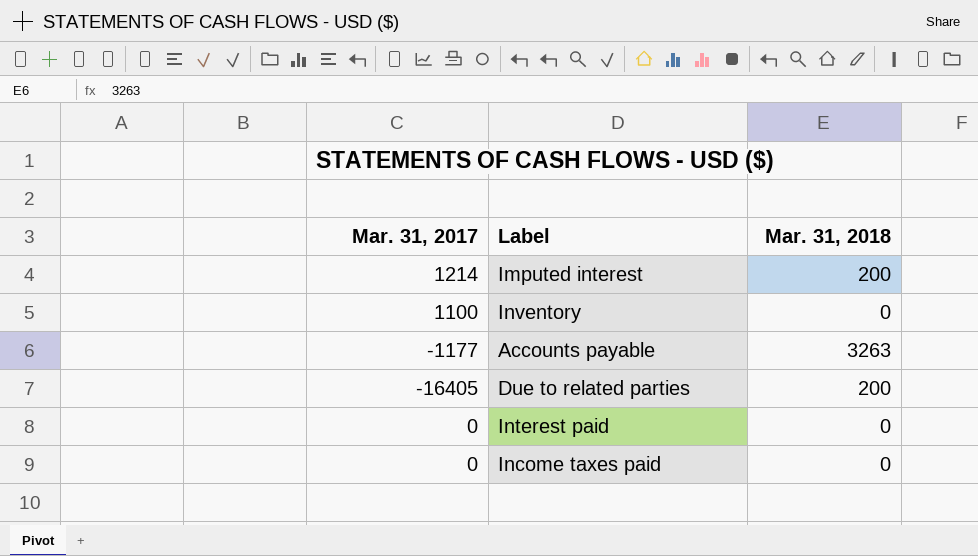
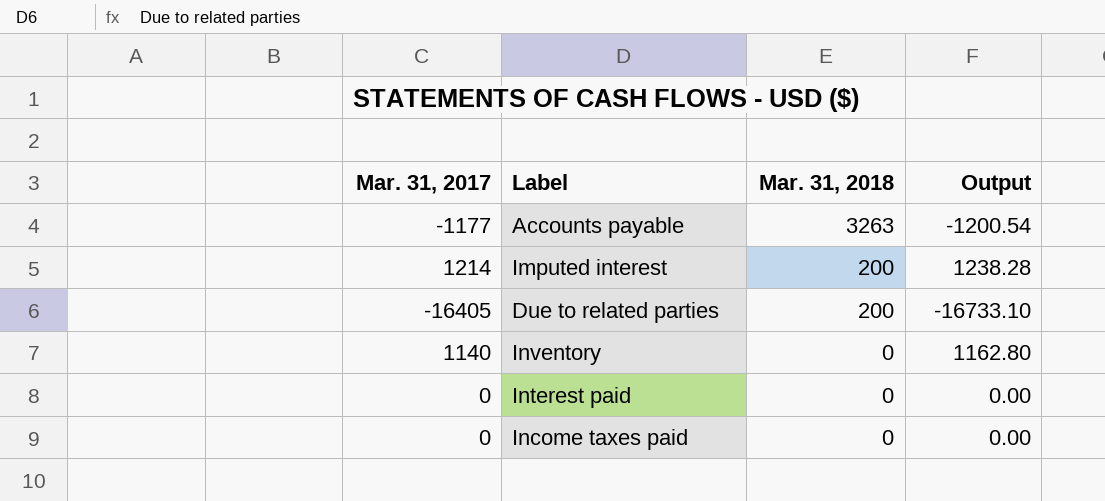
row order: none -> Mar. 31, 2018 descending
column Output | formula: none -> [Mar. 31, 2017] * 1.02
Inventory | Mar. 31, 2017: 1100 -> 1140

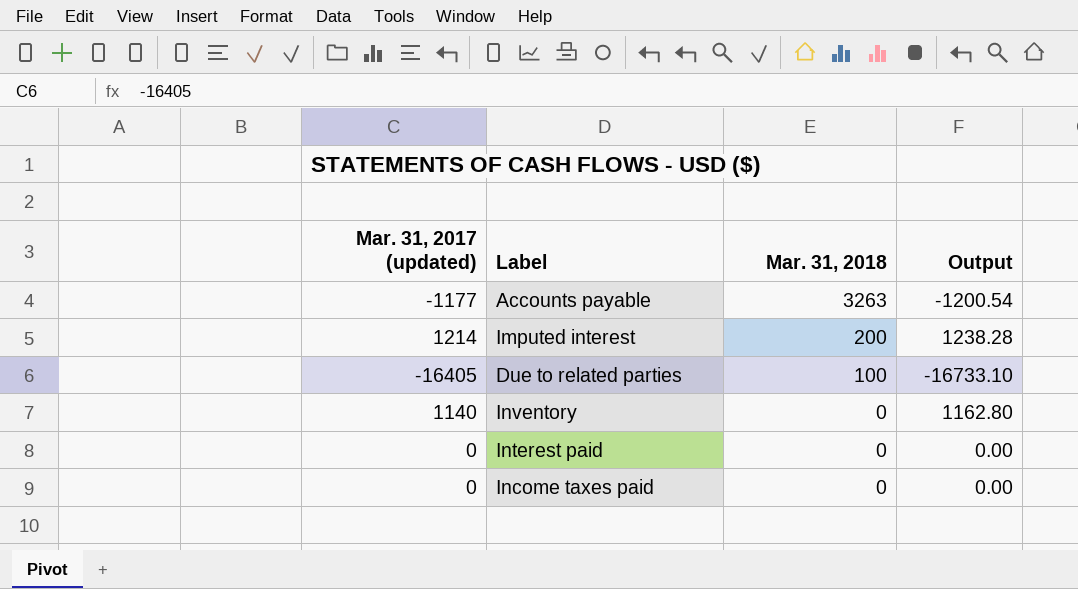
column name: Mar. 31, 2017 -> Mar. 31, 2017 (updated)
Due to related parties | Mar. 31, 2018: 200 -> 100

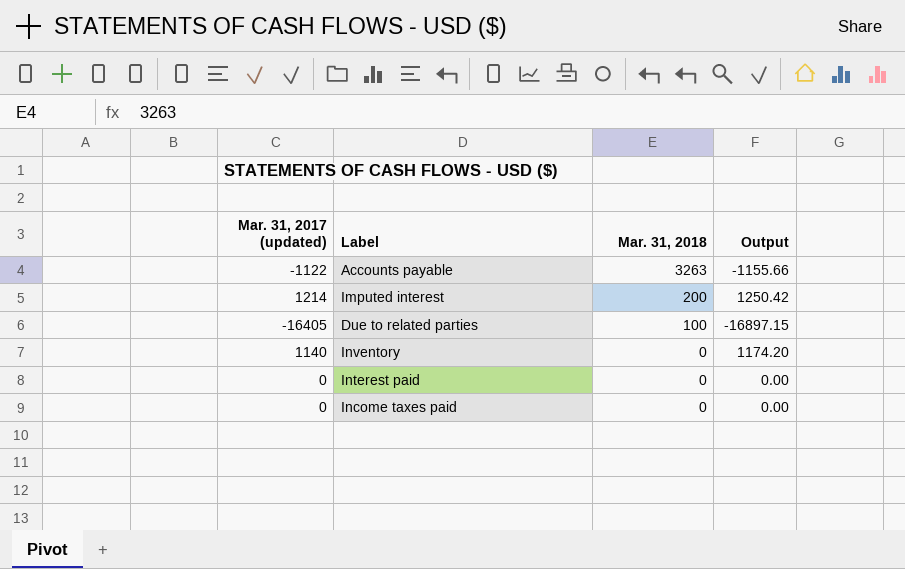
column Output | formula: [Mar. 31, 2017 (updated)] * 1.02 -> [Mar. 31, 2017 (updated)] * 1.03
Accounts payable | Mar. 31, 2017 (updated): -1177 -> -1122

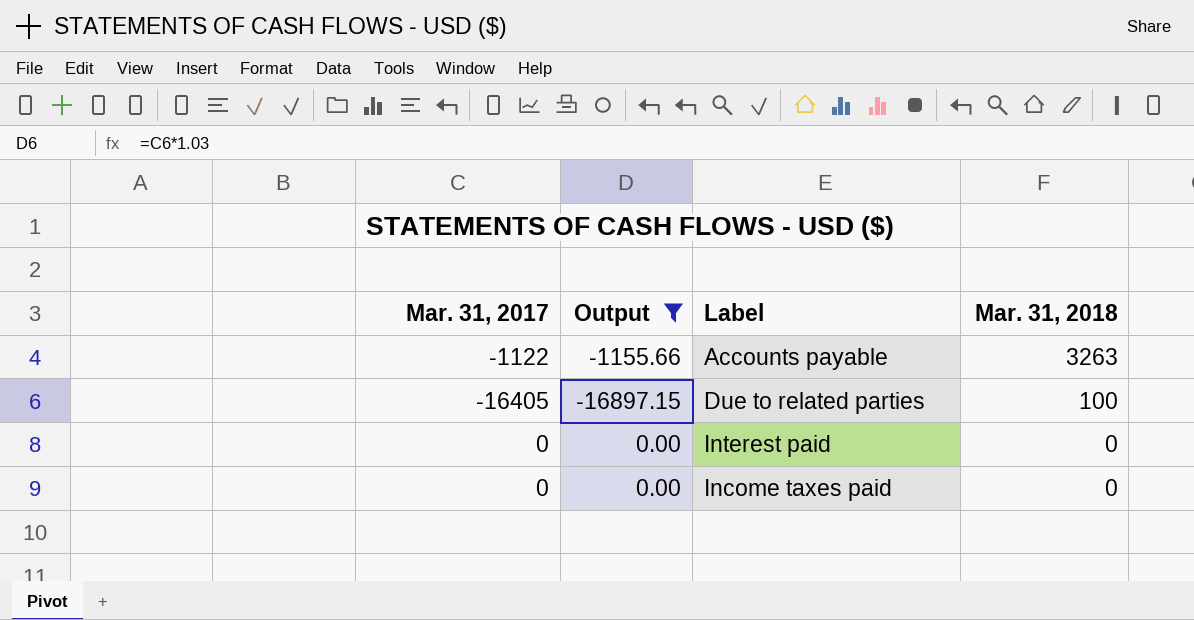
filter: none -> Output <= 0.00
column name: Mar. 31, 2017 (updated) -> Mar. 31, 2017
column Output | position: 4 -> 2

